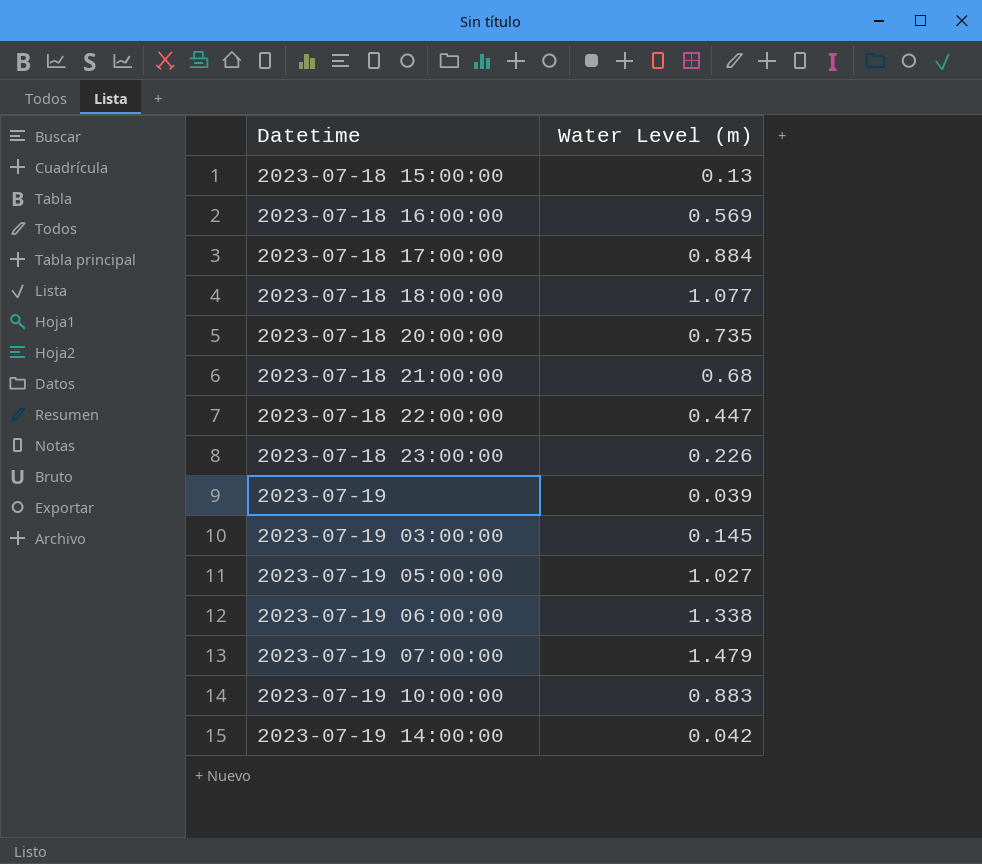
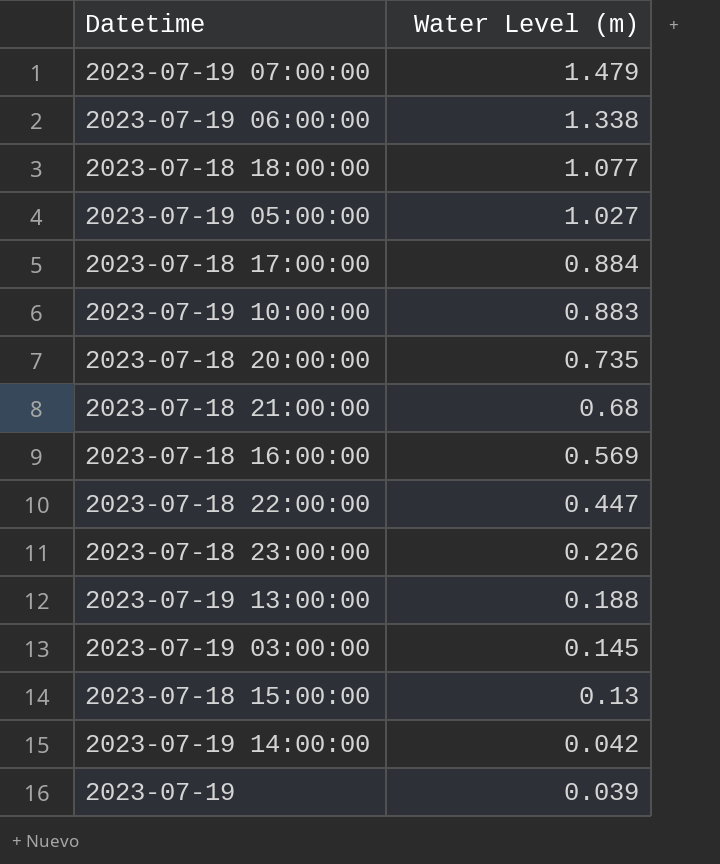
row order: Datetime ascending -> Water Level (m) descending
row 2023-07-19 13:00:00: none -> 0.188

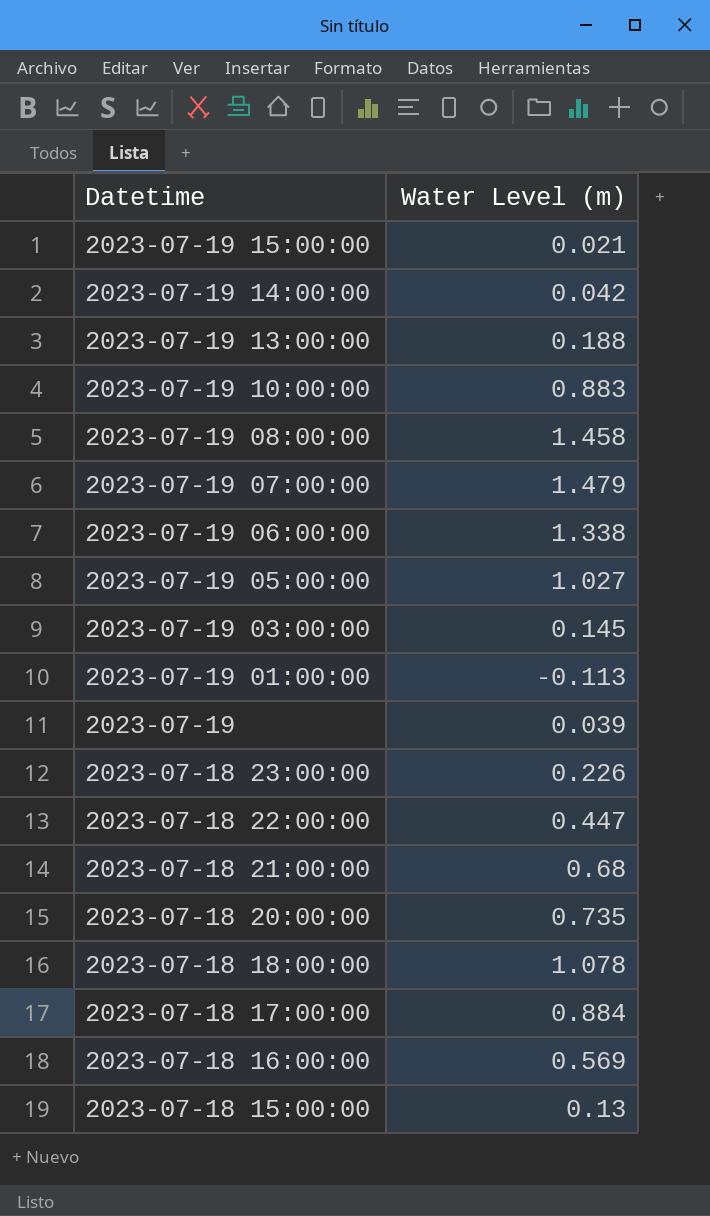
row order: Water Level (m) descending -> Datetime descending
row 2023-07-19 15:00:00: none -> 0.021
row 2023-07-19 08:00:00: none -> 1.458
row 2023-07-19 01:00:00: none -> -0.113
2023-07-18 18:00:00 | Water Level (m): 1.077 -> 1.078

